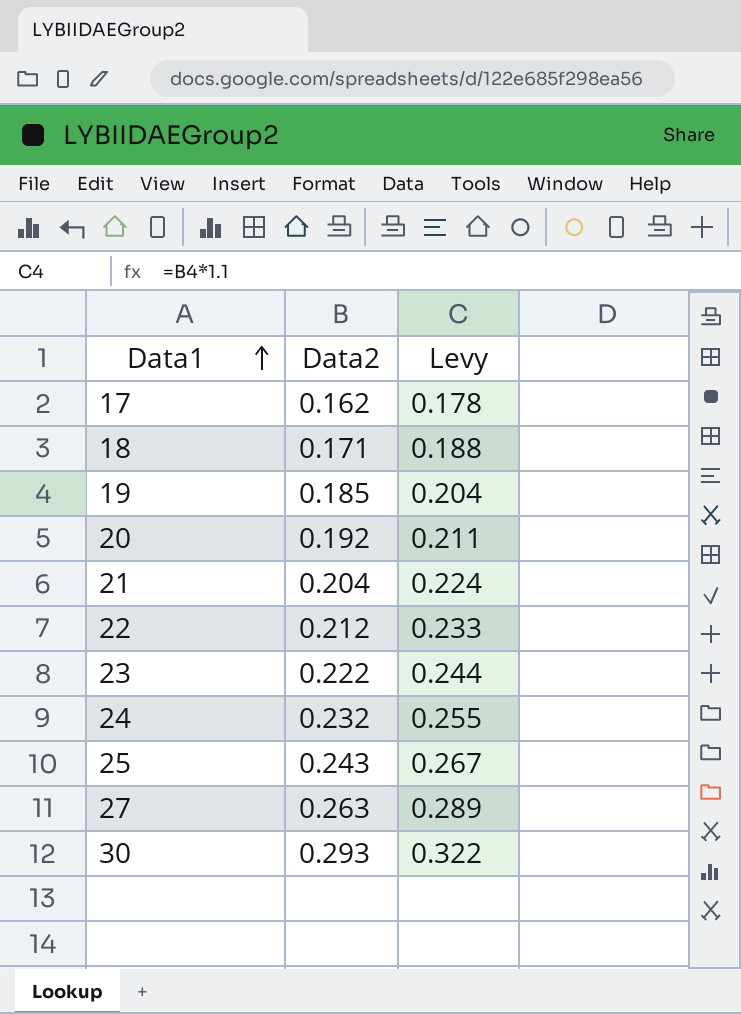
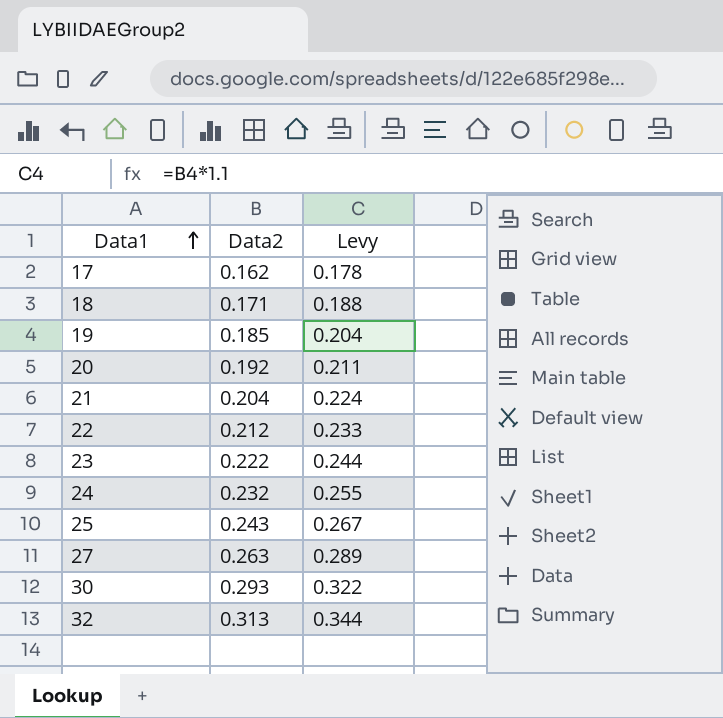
row 32: none -> 0.313 | 0.344

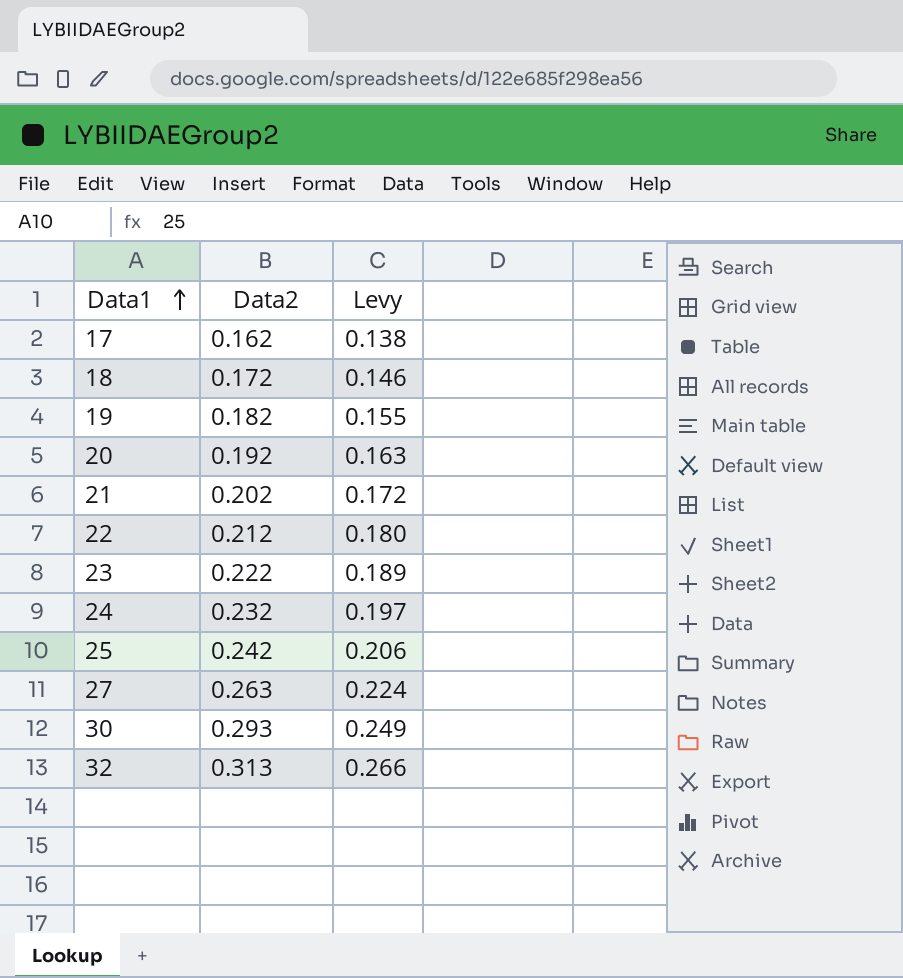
column Levy | formula: [Data2] * 1.1 -> [Data2] * 0.85
18 | Data2: 0.171 -> 0.172
19 | Data2: 0.185 -> 0.182
21 | Data2: 0.204 -> 0.202
25 | Data2: 0.243 -> 0.242

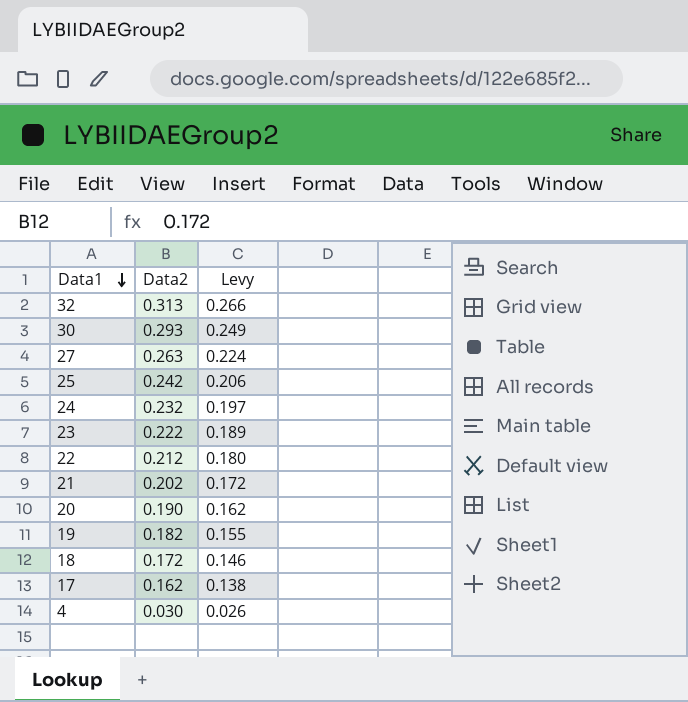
row order: Data1 ascending -> Data1 descending
20 | Data2: 0.192 -> 0.190
20 | Levy: 0.163 -> 0.162
row 4: none -> 0.030 | 0.026

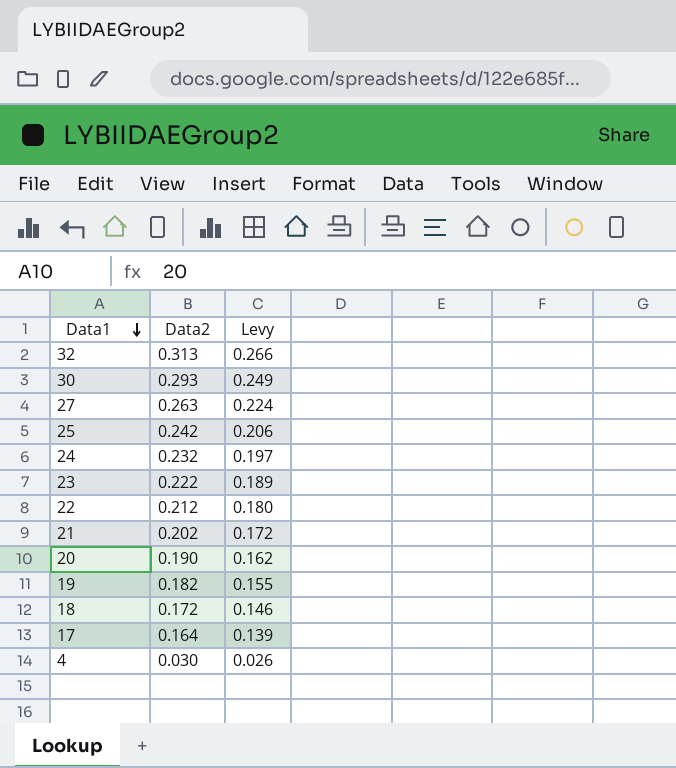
17 | Data2: 0.162 -> 0.164
17 | Levy: 0.138 -> 0.139

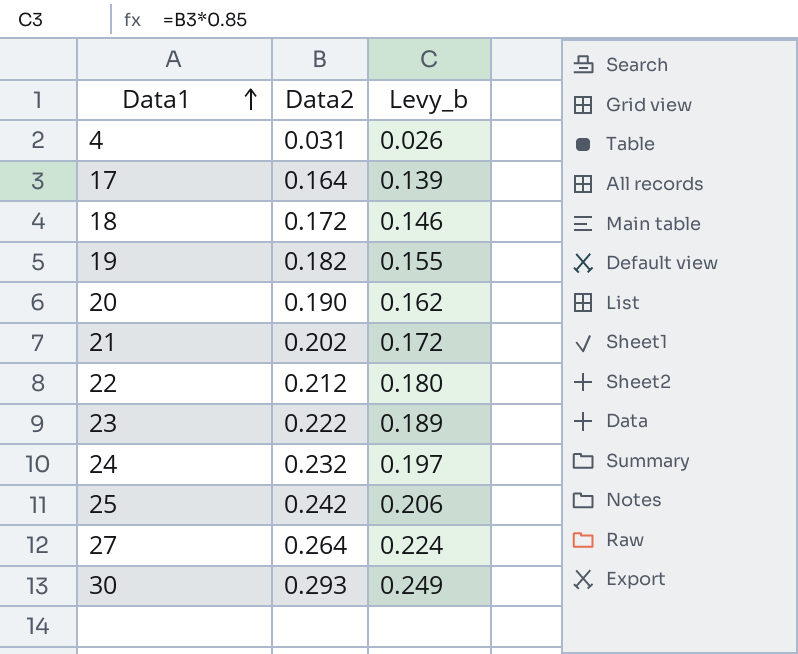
row order: Data1 descending -> Data1 ascending
column name: Levy -> Levy_b
row 32: 0.313 | 0.266 -> none
4 | Data2: 0.030 -> 0.031
27 | Data2: 0.263 -> 0.264

